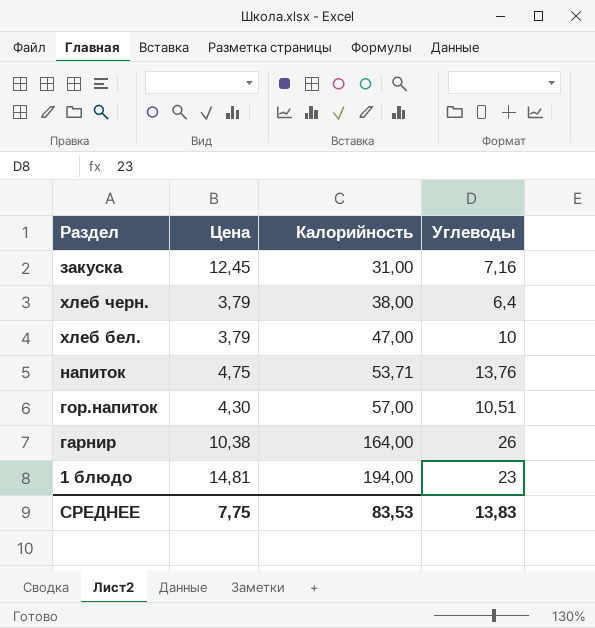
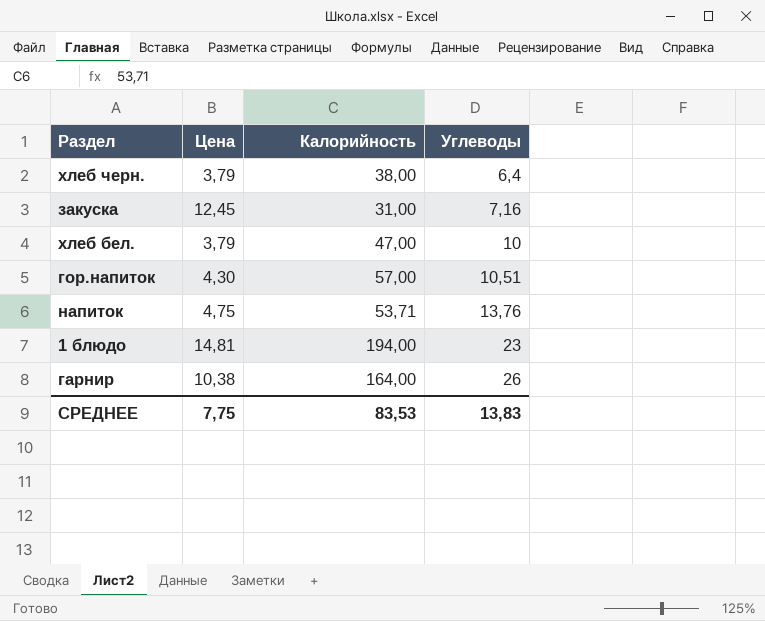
row order: Калорийность ascending -> Углеводы ascending

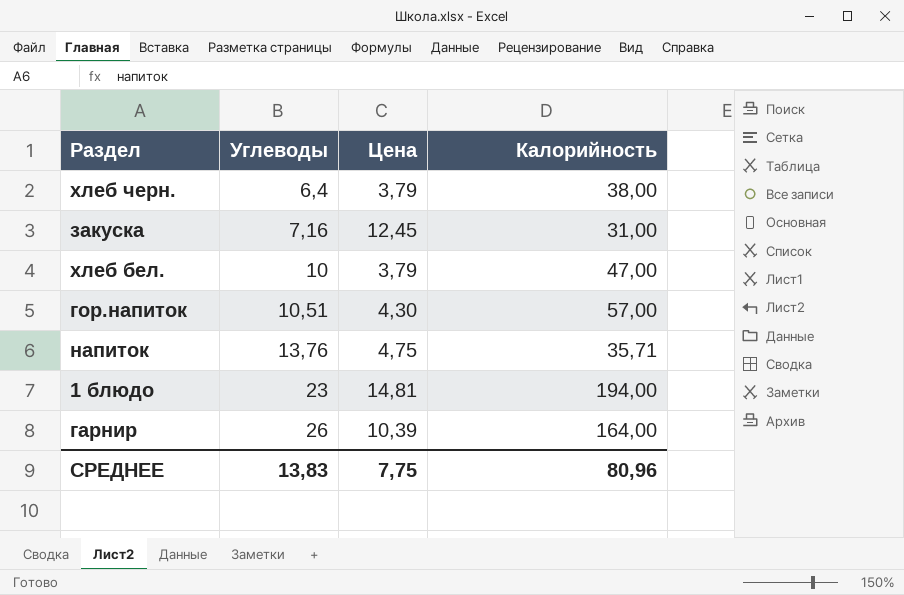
column Углеводы | position: 4 -> 2
напиток | Калорийность: 53,71 -> 35,71
гарнир | Цена: 10,38 -> 10,39
СРЕДНЕЕ | Калорийность: 83,53 -> 80,96

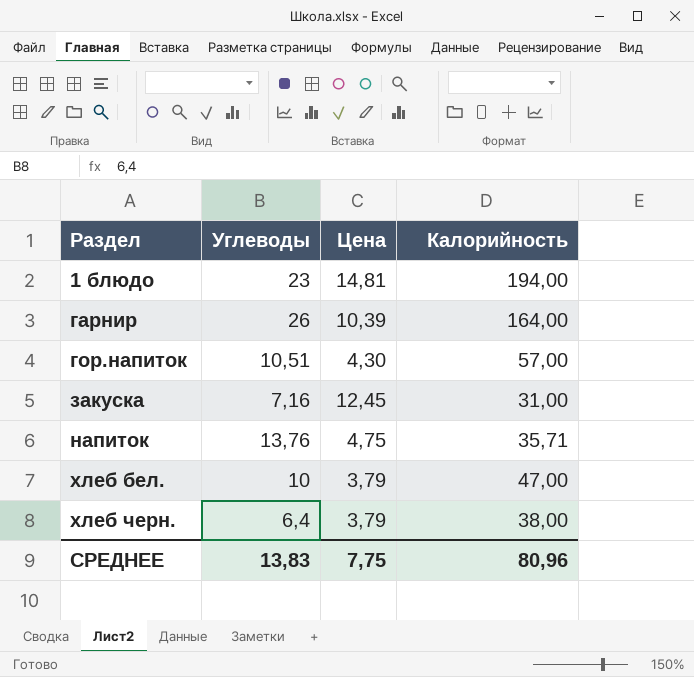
row order: Углеводы ascending -> Раздел ascending

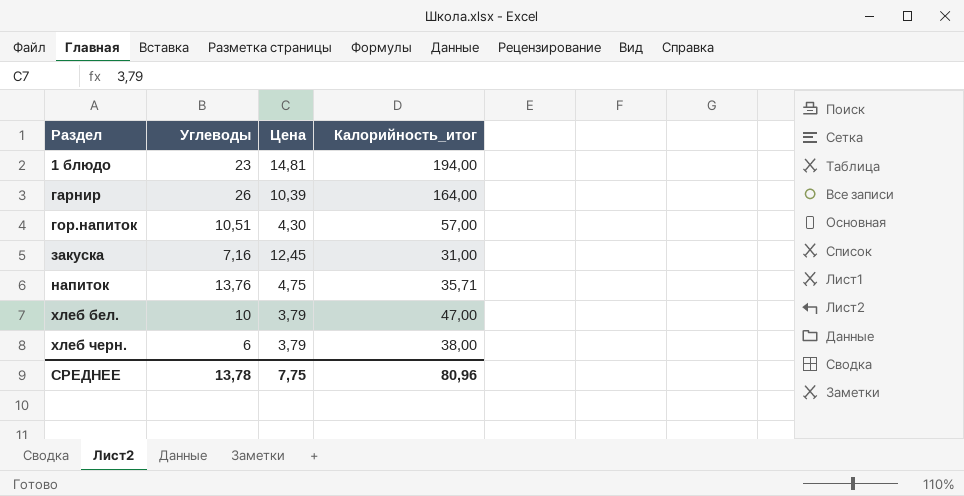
column name: Калорийность -> Калорийность_итог
хлеб черн. | Углеводы: 6,4 -> 6
СРЕДНЕЕ | Углеводы: 13,83 -> 13,78

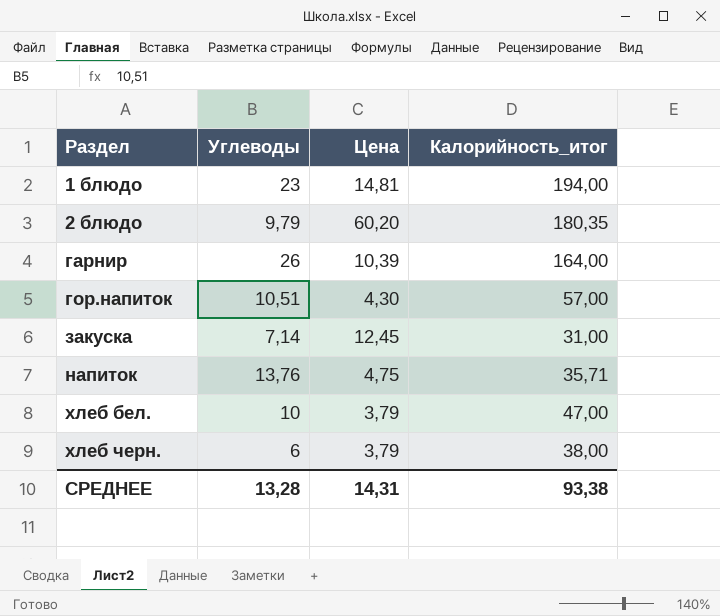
row 2 блюдо: none -> 9,79 | 60,20 | 180,35
закуска | Углеводы: 7,16 -> 7,14
СРЕДНЕЕ | Углеводы: 13,78 -> 13,28
СРЕДНЕЕ | Цена: 7,75 -> 14,31
СРЕДНЕЕ | Калорийность_итог: 80,96 -> 93,38

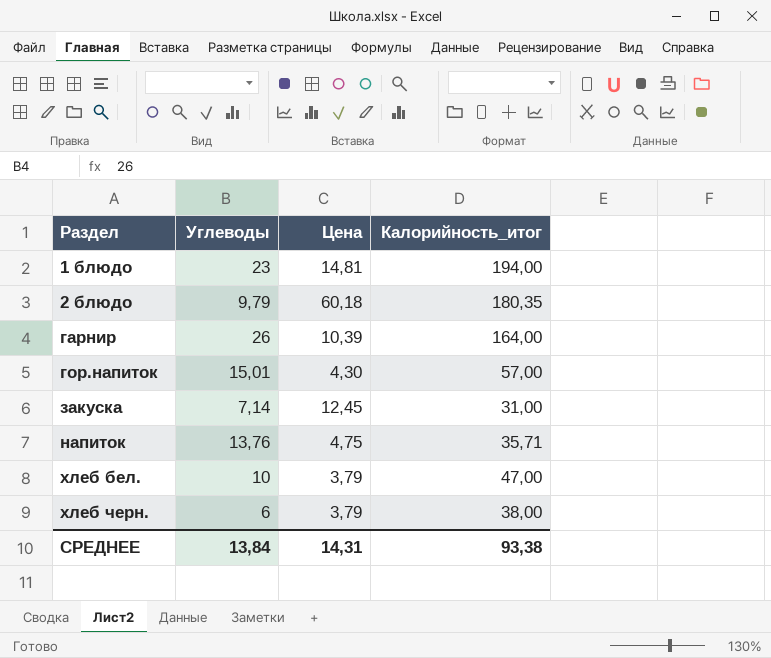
2 блюдо | Цена: 60,20 -> 60,18
гор.напиток | Углеводы: 10,51 -> 15,01
СРЕДНЕЕ | Углеводы: 13,28 -> 13,84

